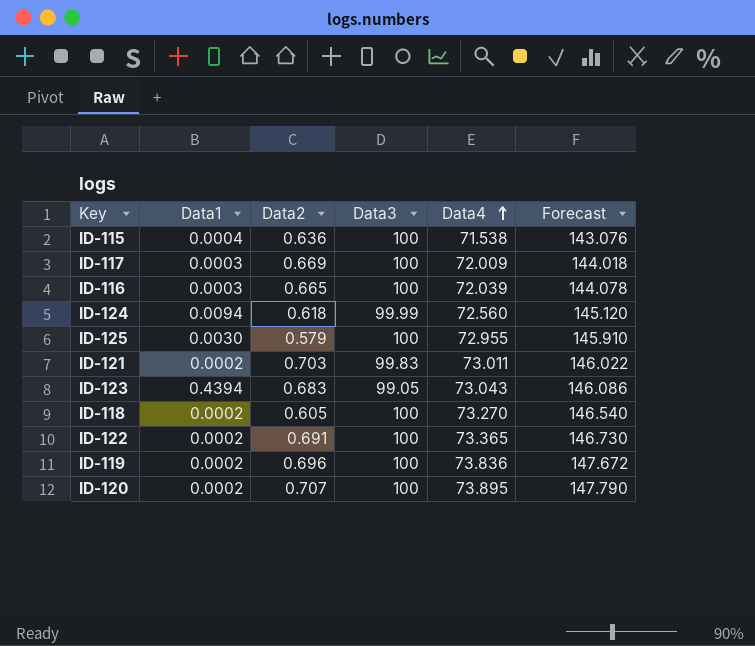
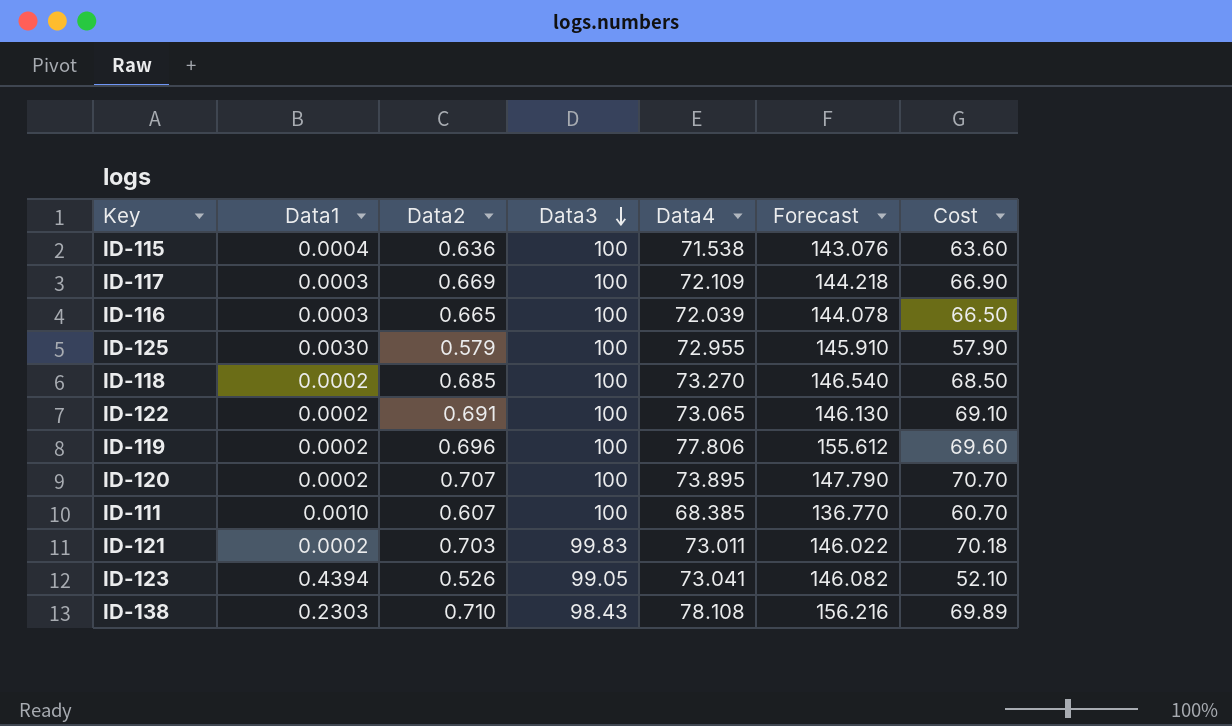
row order: Data4 ascending -> Data3 descending
column Cost | formula: none -> [Data2] * [Data3]
row ID-124: 0.0094 | 0.618 | 99.99 | 72.560 | 145.120 -> none
ID-117 | Data4: 72.009 -> 72.109
ID-117 | Forecast: 144.018 -> 144.218
ID-118 | Data2: 0.605 -> 0.685
ID-122 | Data4: 73.365 -> 73.065
ID-122 | Forecast: 146.730 -> 146.130
ID-119 | Data4: 73.836 -> 77.806
ID-119 | Forecast: 147.672 -> 155.612
row ID-111: none -> 0.0010 | 0.607 | 100 | 68.385 | 136.770 | 60.70
ID-123 | Data2: 0.683 -> 0.526
ID-123 | Data4: 73.043 -> 73.041
ID-123 | Forecast: 146.086 -> 146.082
row ID-138: none -> 0.2303 | 0.710 | 98.43 | 78.108 | 156.216 | 69.89

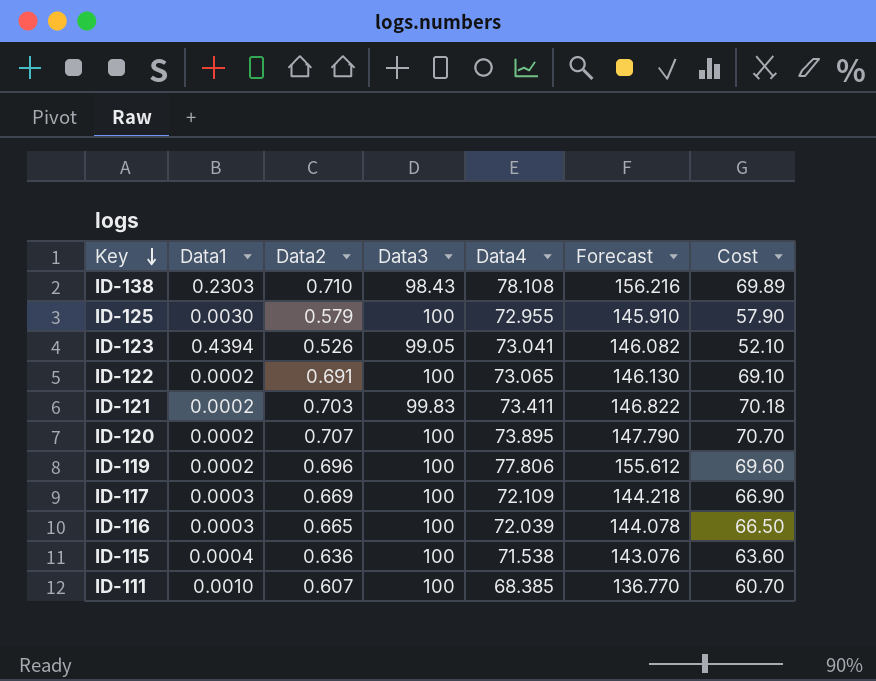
row order: Data3 descending -> Key descending
row ID-118: 0.0002 | 0.685 | 100 | 73.270 | 146.540 | 68.50 -> none
ID-121 | Data4: 73.011 -> 73.411
ID-121 | Forecast: 146.022 -> 146.822

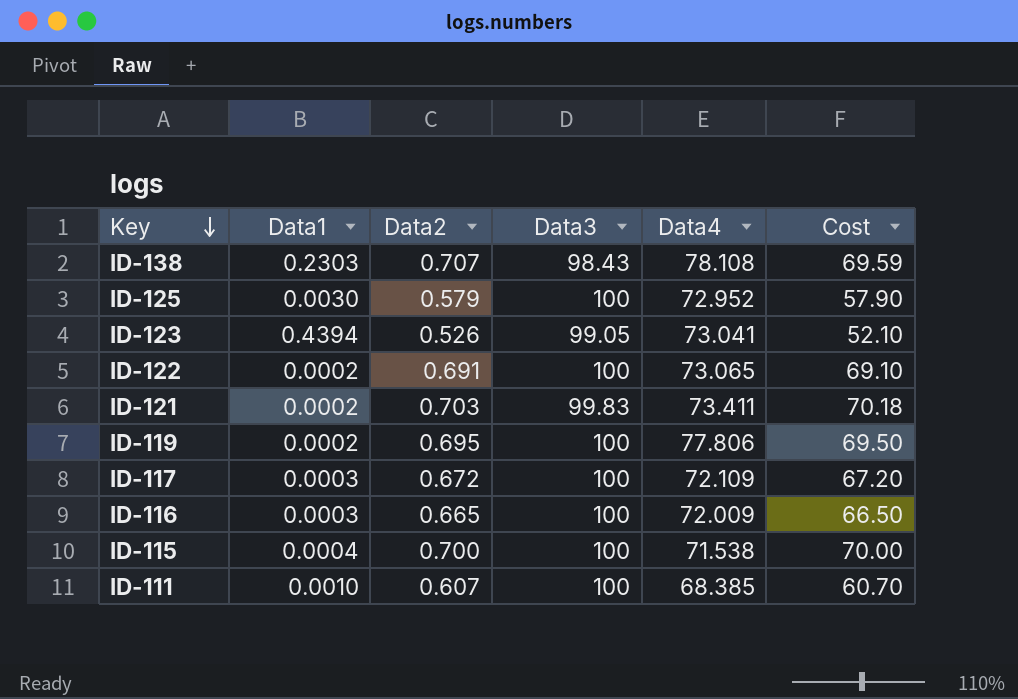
column Forecast | formula: [Data4] * 2 -> none
row ID-120: 0.0002 | 0.707 | 100 | 73.895 | 147.790 | 70.70 -> none
ID-138 | Data2: 0.710 -> 0.707
ID-138 | Cost: 69.89 -> 69.59
ID-125 | Data4: 72.955 -> 72.952
ID-119 | Data2: 0.696 -> 0.695
ID-119 | Cost: 69.60 -> 69.50
ID-117 | Data2: 0.669 -> 0.672
ID-117 | Cost: 66.90 -> 67.20
ID-116 | Data4: 72.039 -> 72.009
ID-115 | Data2: 0.636 -> 0.700
ID-115 | Cost: 63.60 -> 70.00

